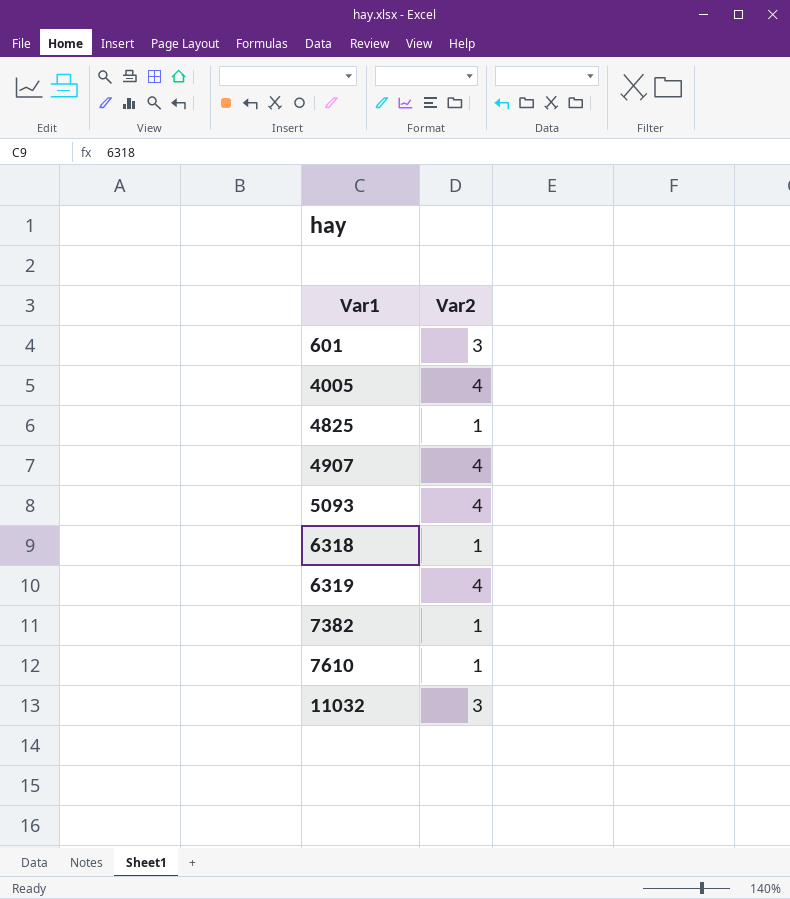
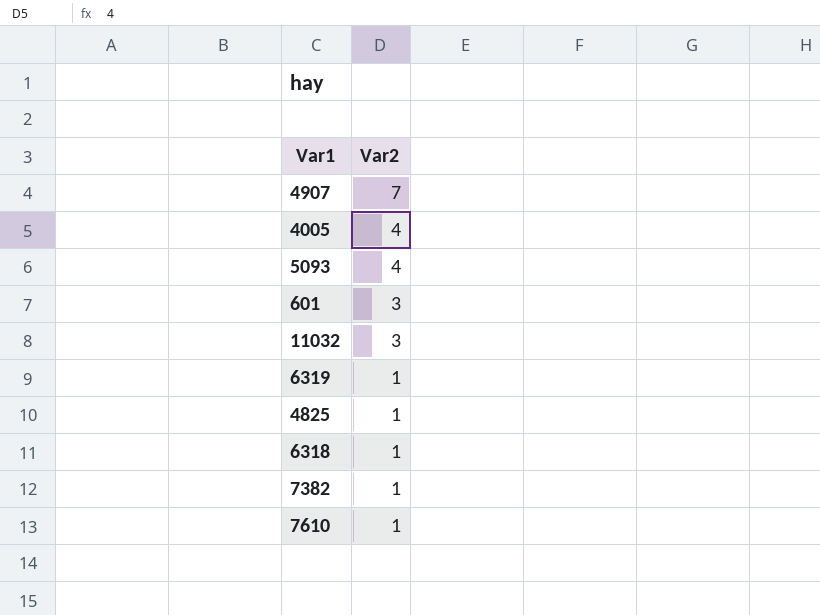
row order: Var1 ascending -> Var2 descending
4907 | Var2: 4 -> 7
6319 | Var2: 4 -> 1

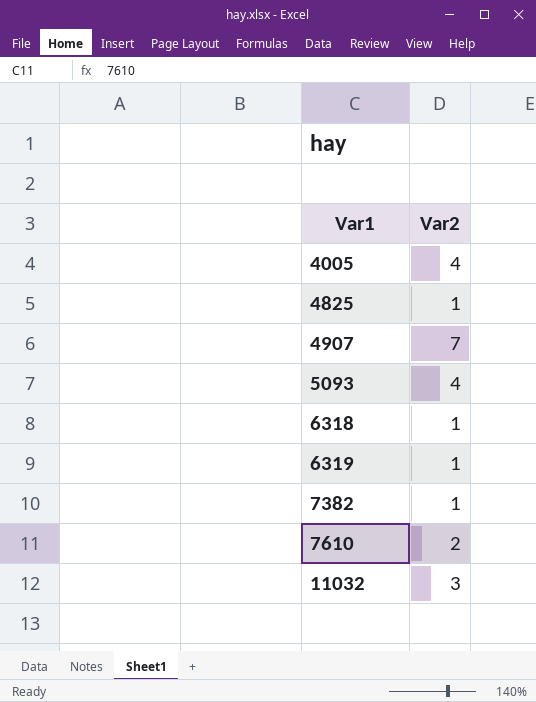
row order: Var2 descending -> Var1 ascending
row 601: 3 -> none
7610 | Var2: 1 -> 2

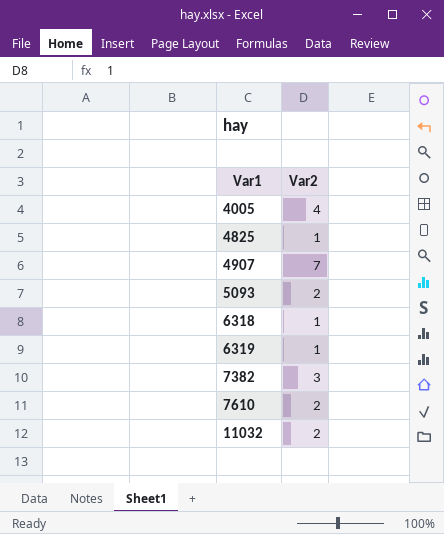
5093 | Var2: 4 -> 2
7382 | Var2: 1 -> 3
11032 | Var2: 3 -> 2

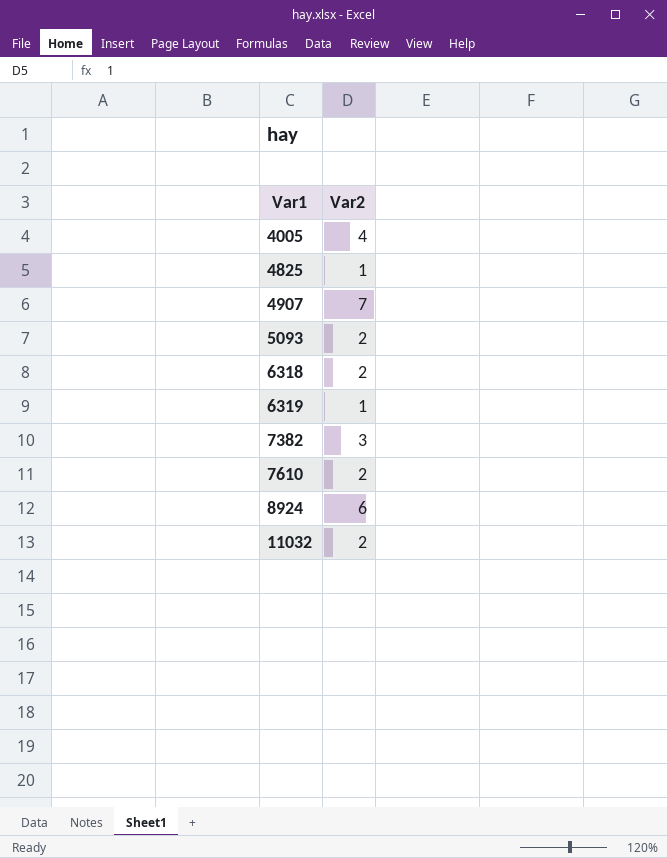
6318 | Var2: 1 -> 2
row 8924: none -> 6

